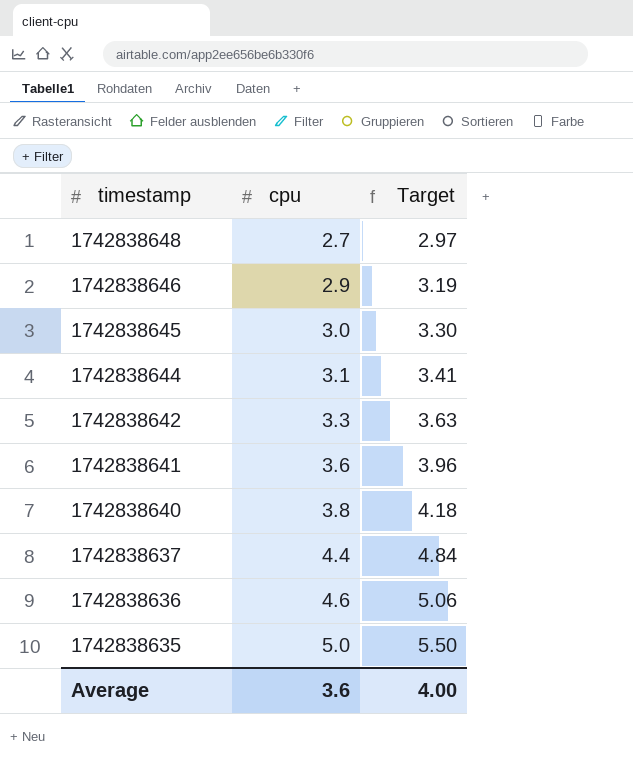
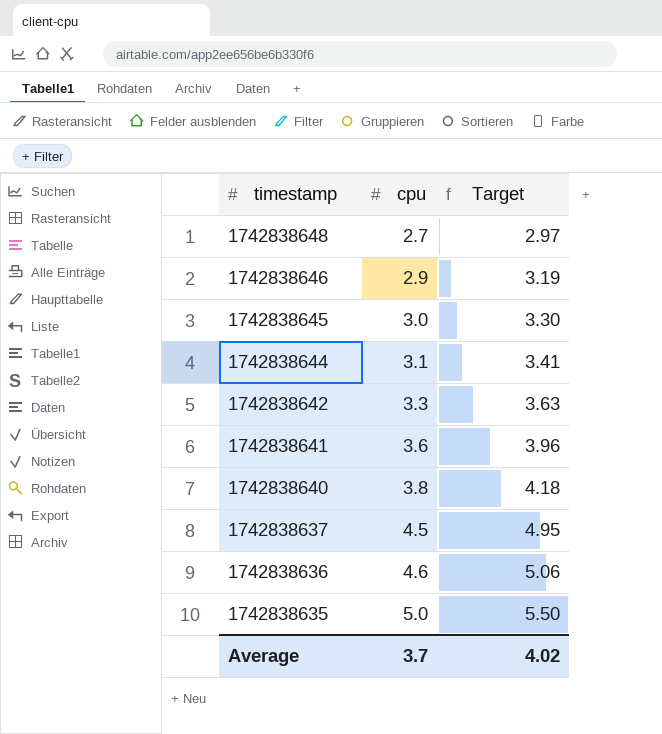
1742838637 | cpu: 4.4 -> 4.5
1742838637 | Target: 4.84 -> 4.95
Average | cpu: 3.6 -> 3.7
Average | Target: 4.00 -> 4.02

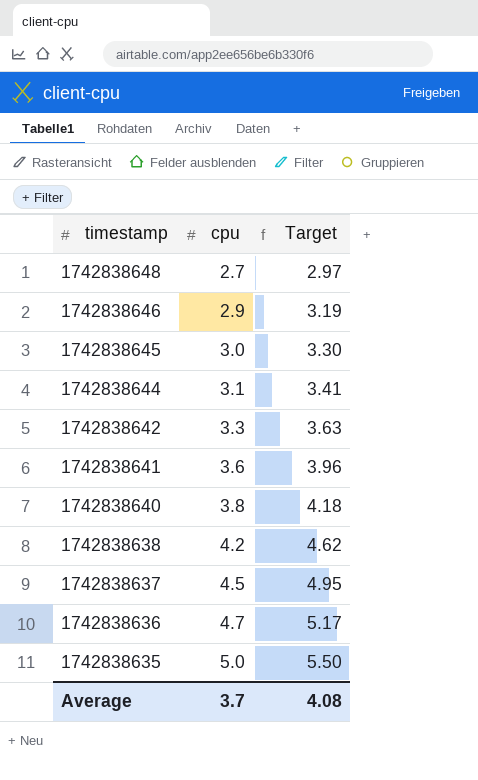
row 1742838638: none -> 4.2 | 4.62
1742838636 | cpu: 4.6 -> 4.7
1742838636 | Target: 5.06 -> 5.17
Average | Target: 4.02 -> 4.08

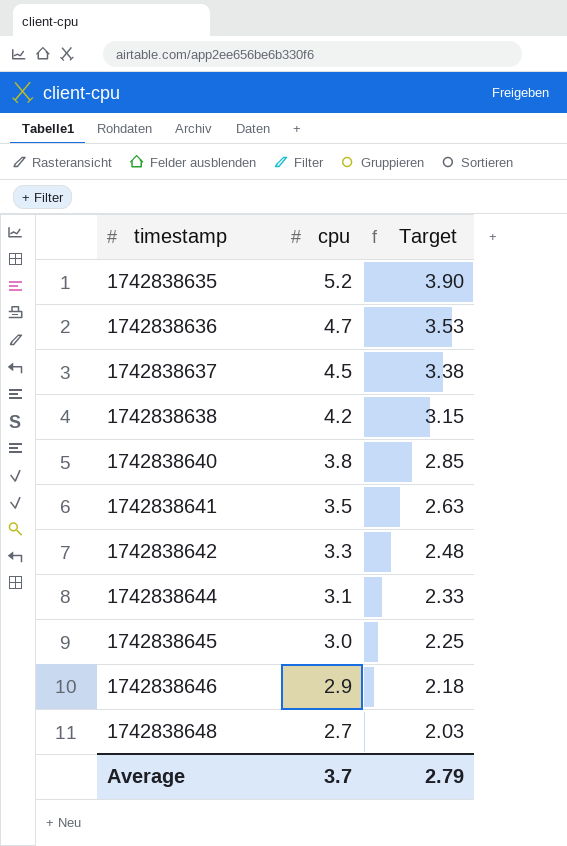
row order: timestamp descending -> timestamp ascending
column Target | formula: [cpu] * 1.1 -> [cpu] * 0.75
1742838635 | cpu: 5.0 -> 5.2
1742838641 | cpu: 3.6 -> 3.5
Average | Target: 4.08 -> 2.79

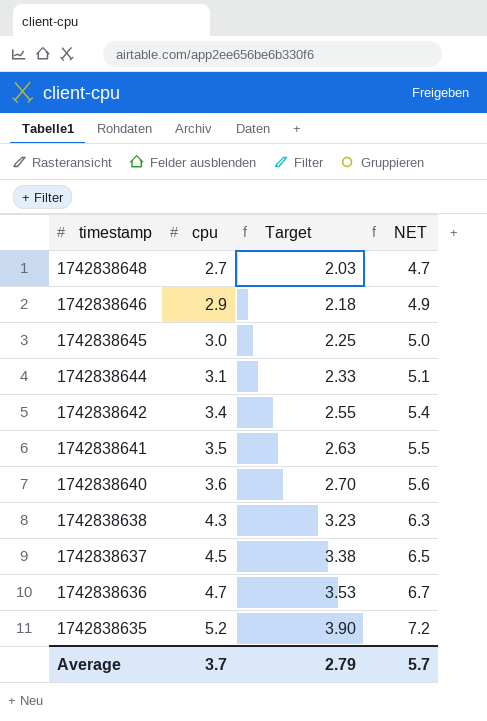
row order: timestamp ascending -> timestamp descending
column NET | formula: none -> [cpu] + 2
1742838642 | cpu: 3.3 -> 3.4
1742838642 | Target: 2.48 -> 2.55
1742838640 | cpu: 3.8 -> 3.6
1742838640 | Target: 2.85 -> 2.70
1742838638 | cpu: 4.2 -> 4.3
1742838638 | Target: 3.15 -> 3.23

